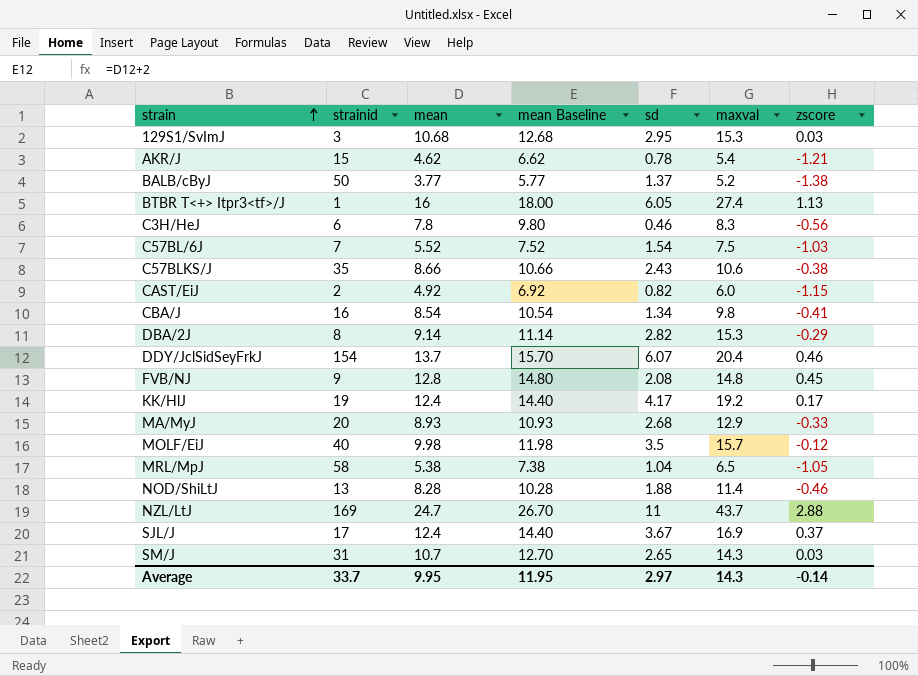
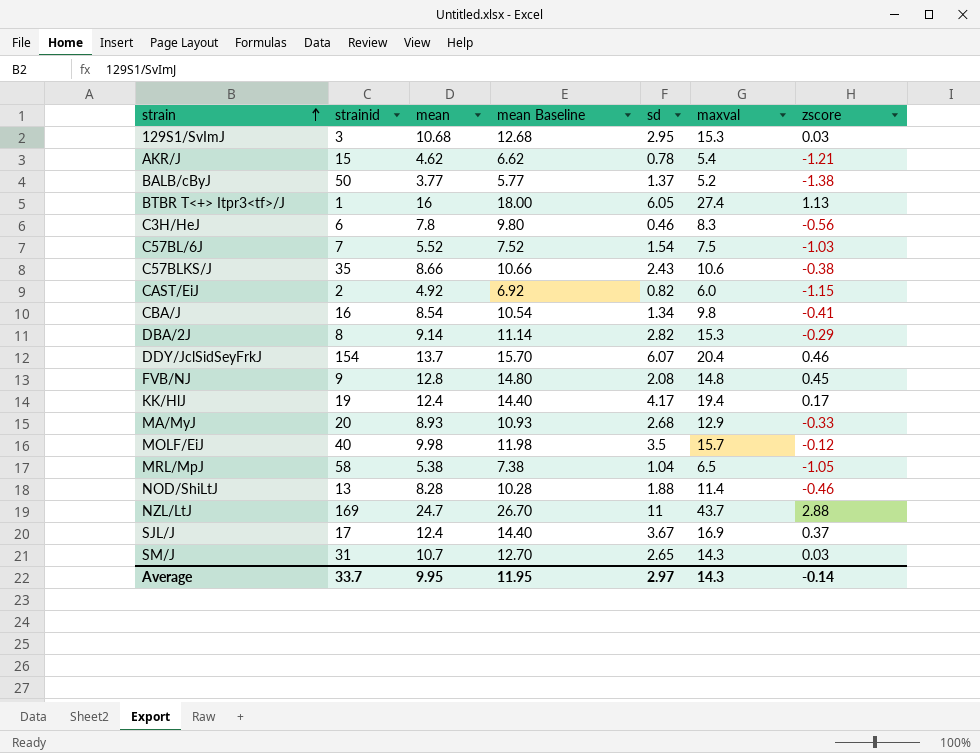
KK/HlJ | maxval: 19.2 -> 19.4

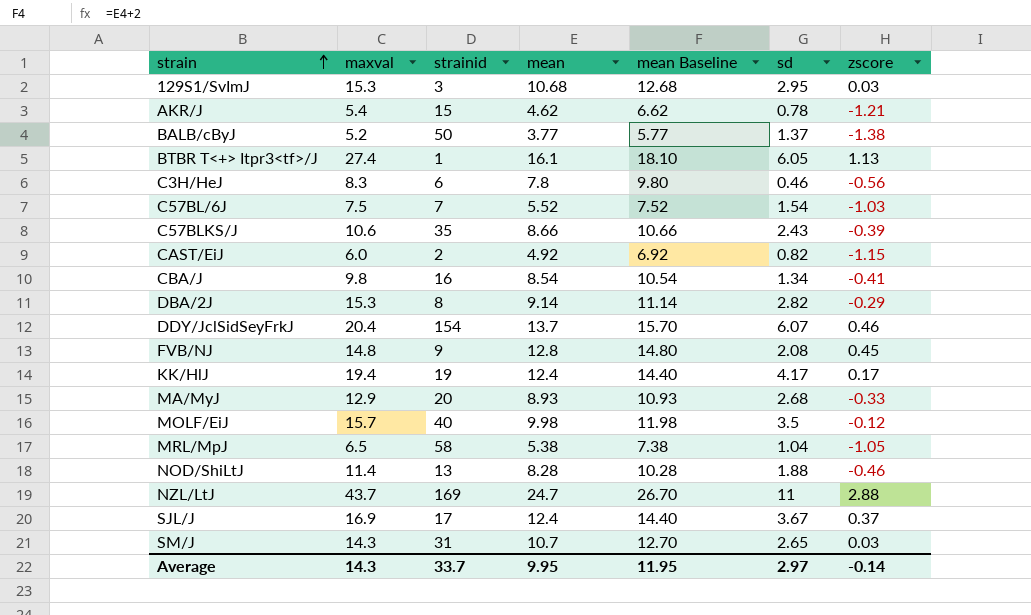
column maxval | position: 6 -> 2
BTBR T<+> Itpr3<tf>/J | mean: 16 -> 16.1
BTBR T<+> Itpr3<tf>/J | mean Baseline: 18.00 -> 18.10
C57BLKS/J | zscore: -0.38 -> -0.39

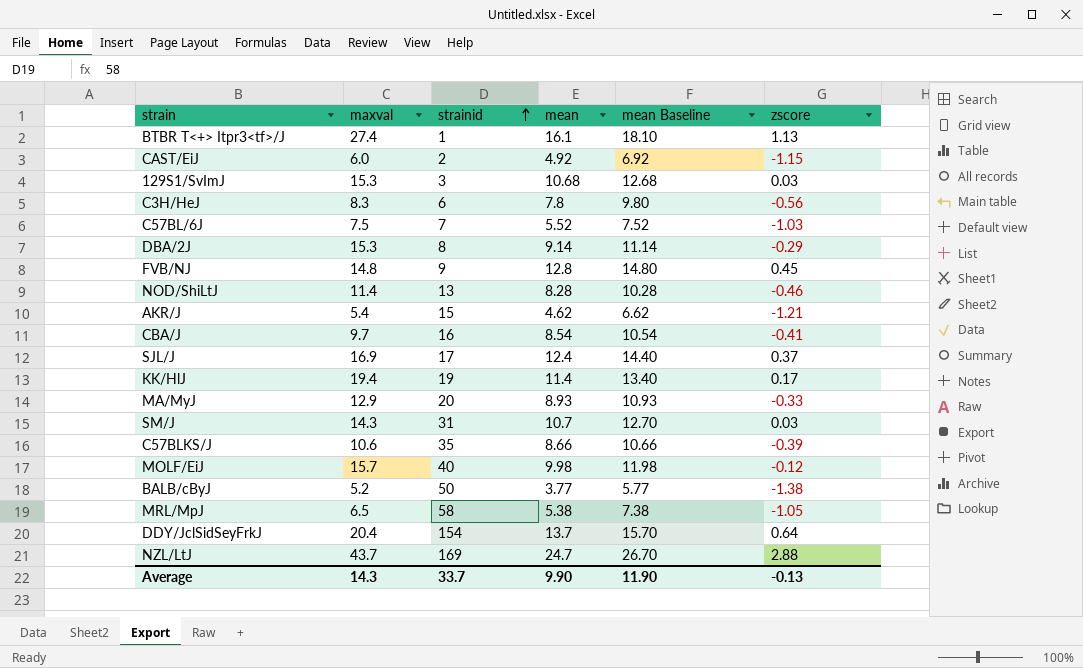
row order: strain ascending -> strainid ascending
column sd | position: 6 -> none
CBA/J | maxval: 9.8 -> 9.7
KK/HlJ | mean: 12.4 -> 11.4
KK/HlJ | mean Baseline: 14.40 -> 13.40
DDY/JclSidSeyFrkJ | zscore: 0.46 -> 0.64
Average | mean: 9.95 -> 9.90
Average | mean Baseline: 11.95 -> 11.90
Average | zscore: -0.14 -> -0.13

